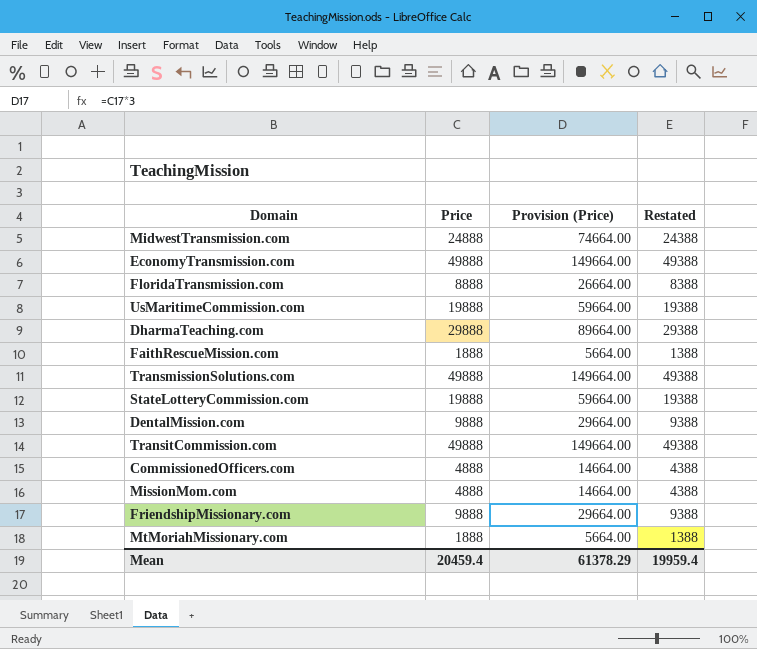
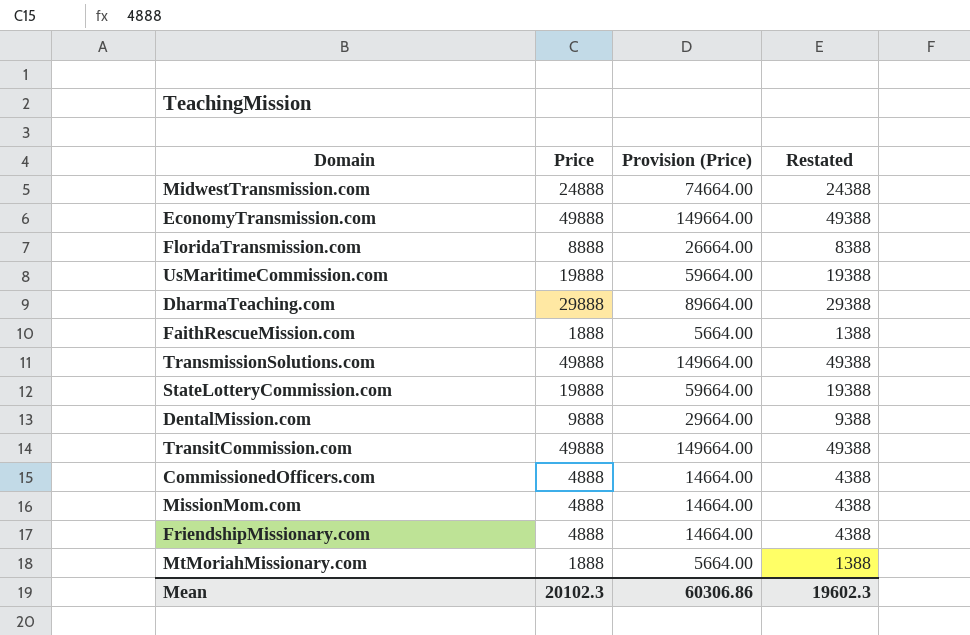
FriendshipMissionary.com | Price: 9888 -> 4888
FriendshipMissionary.com | Provision (Price): 29664.00 -> 14664.00
FriendshipMissionary.com | Restated: 9388 -> 4388
Mean | Price: 20459.4 -> 20102.3
Mean | Provision (Price): 61378.29 -> 60306.86
Mean | Restated: 19959.4 -> 19602.3

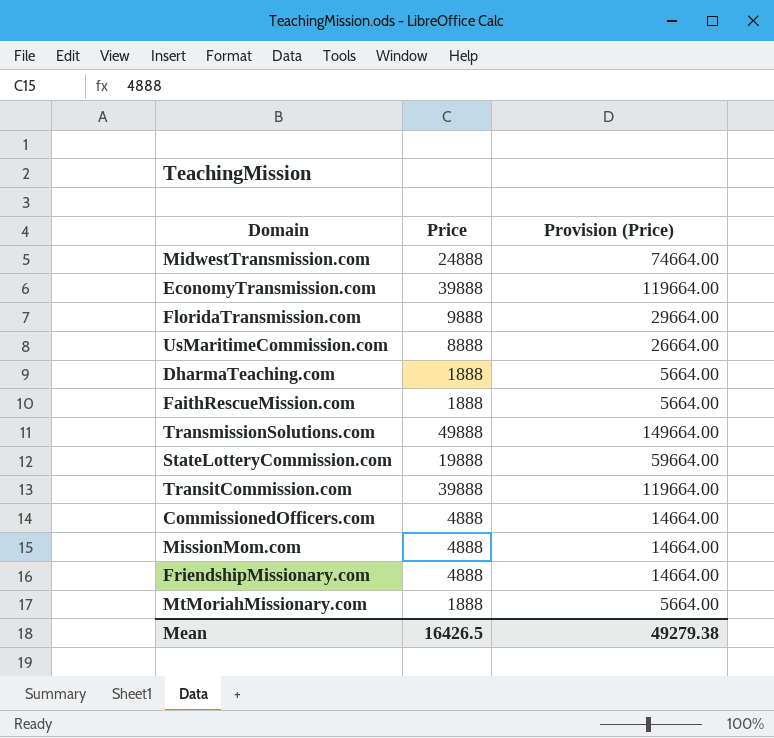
column Restated | formula: [Price] - 500 -> none
row DentalMission.com: 9888 | 29664.00 | 9388 -> none
EconomyTransmission.com | Price: 49888 -> 39888
EconomyTransmission.com | Provision (Price): 149664.00 -> 119664.00
FloridaTransmission.com | Price: 8888 -> 9888
FloridaTransmission.com | Provision (Price): 26664.00 -> 29664.00
UsMaritimeCommission.com | Price: 19888 -> 8888
UsMaritimeCommission.com | Provision (Price): 59664.00 -> 26664.00
DharmaTeaching.com | Price: 29888 -> 1888
DharmaTeaching.com | Provision (Price): 89664.00 -> 5664.00
TransitCommission.com | Price: 49888 -> 39888
TransitCommission.com | Provision (Price): 149664.00 -> 119664.00
Mean | Price: 20102.3 -> 16426.5
Mean | Provision (Price): 60306.86 -> 49279.38

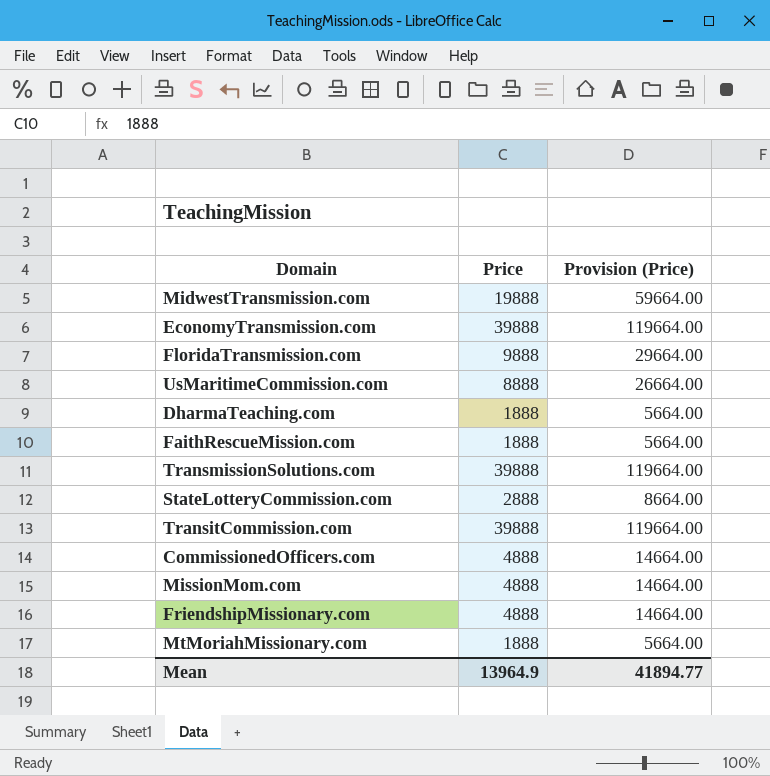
MidwestTransmission.com | Price: 24888 -> 19888
MidwestTransmission.com | Provision (Price): 74664.00 -> 59664.00
TransmissionSolutions.com | Price: 49888 -> 39888
TransmissionSolutions.com | Provision (Price): 149664.00 -> 119664.00
StateLotteryCommission.com | Price: 19888 -> 2888
StateLotteryCommission.com | Provision (Price): 59664.00 -> 8664.00
Mean | Price: 16426.5 -> 13964.9
Mean | Provision (Price): 49279.38 -> 41894.77

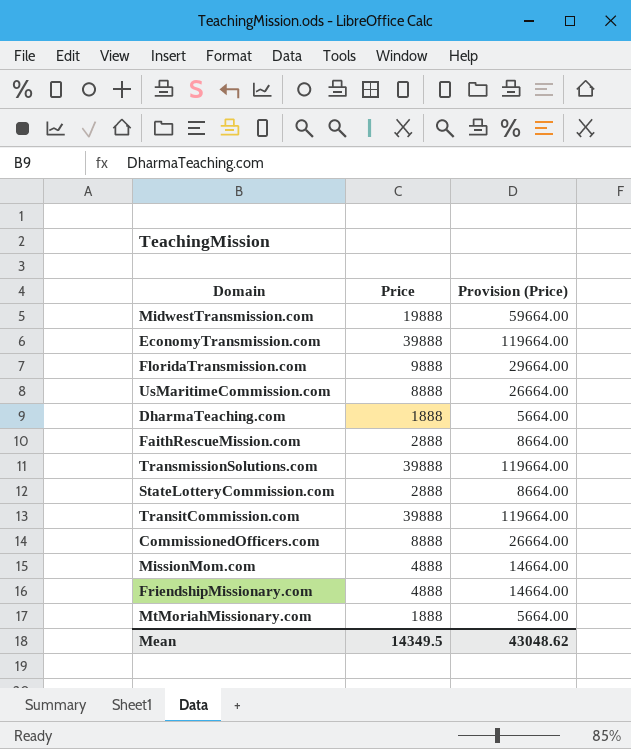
FaithRescueMission.com | Price: 1888 -> 2888
FaithRescueMission.com | Provision (Price): 5664.00 -> 8664.00
CommissionedOfficers.com | Price: 4888 -> 8888
CommissionedOfficers.com | Provision (Price): 14664.00 -> 26664.00
Mean | Price: 13964.9 -> 14349.5
Mean | Provision (Price): 41894.77 -> 43048.62

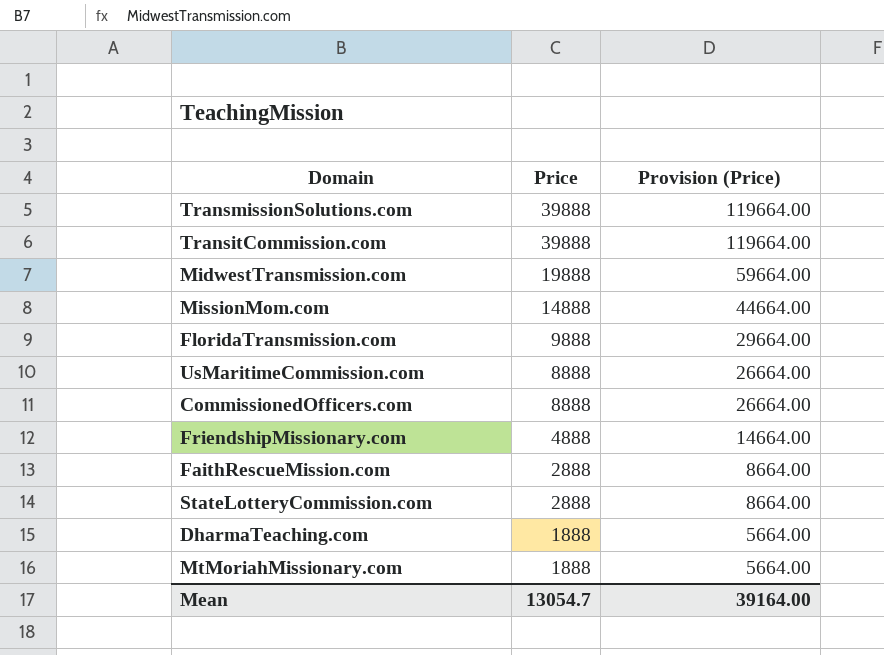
row order: none -> Price descending
row EconomyTransmission.com: 39888 | 119664.00 -> none
MissionMom.com | Price: 4888 -> 14888
MissionMom.com | Provision (Price): 14664.00 -> 44664.00
Mean | Price: 14349.5 -> 13054.7
Mean | Provision (Price): 43048.62 -> 39164.00

